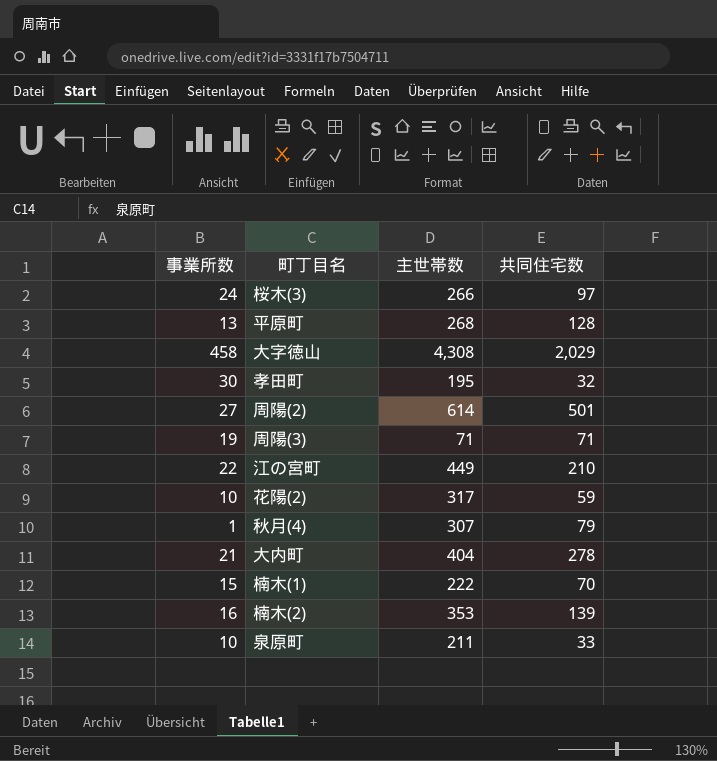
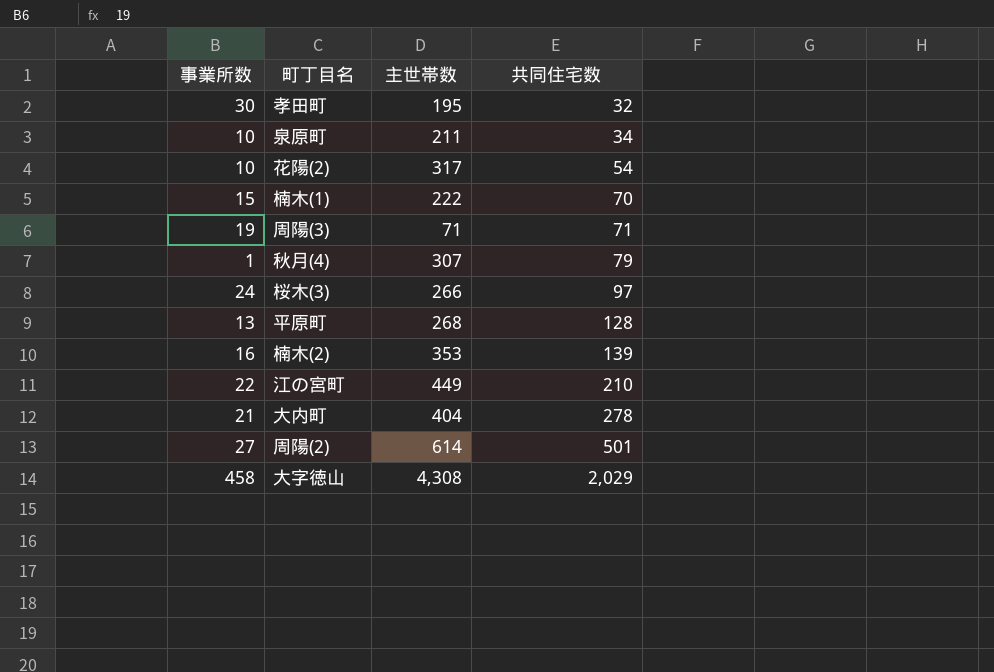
row order: none -> 共同住宅数 ascending
泉原町 | 共同住宅数: 33 -> 34
花陽(2) | 共同住宅数: 59 -> 54

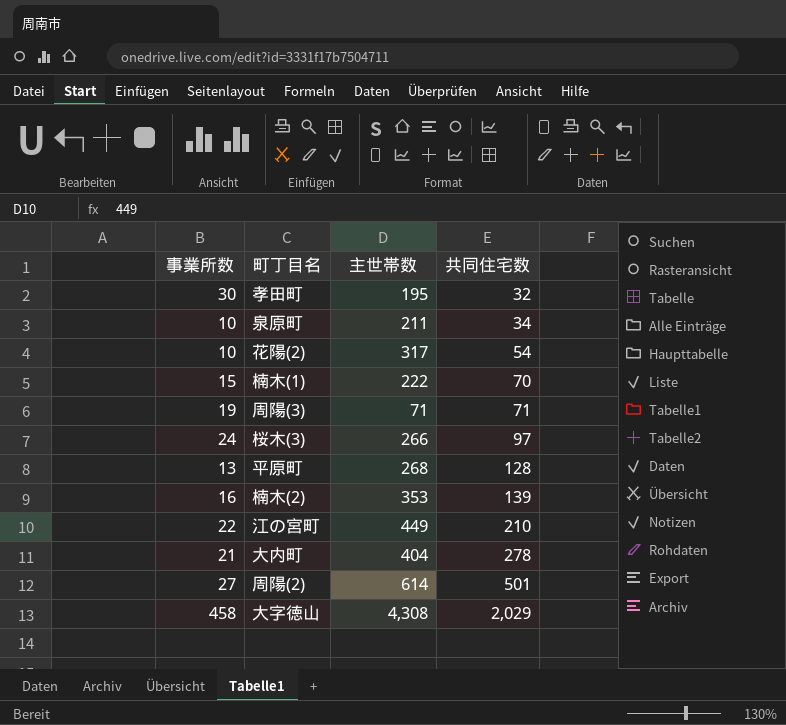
row 秋月(4): 1 | 307 | 79 -> none

